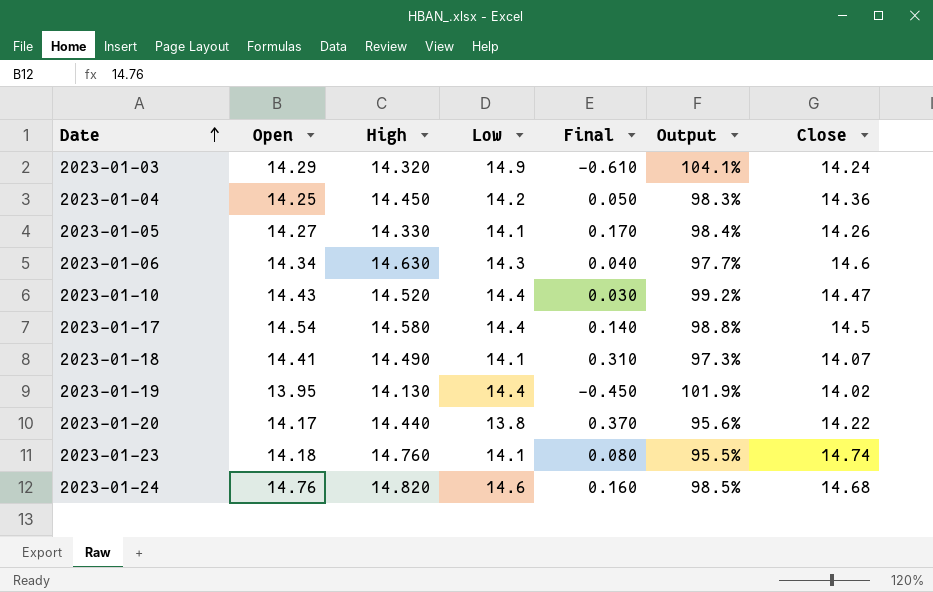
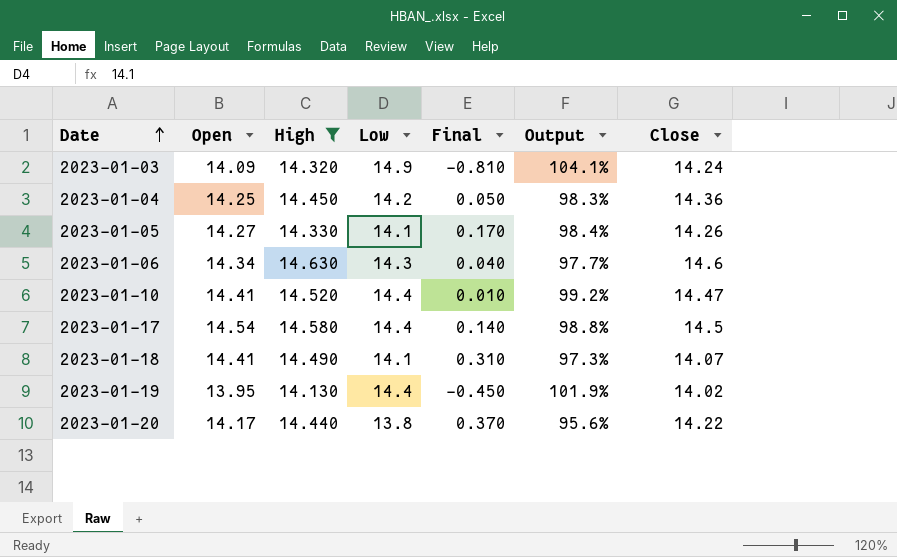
filter: none -> High <= 14.630
2023-01-03 | Open: 14.29 -> 14.09
2023-01-03 | Final: -0.610 -> -0.810
2023-01-10 | Open: 14.43 -> 14.41
2023-01-10 | Final: 0.030 -> 0.010

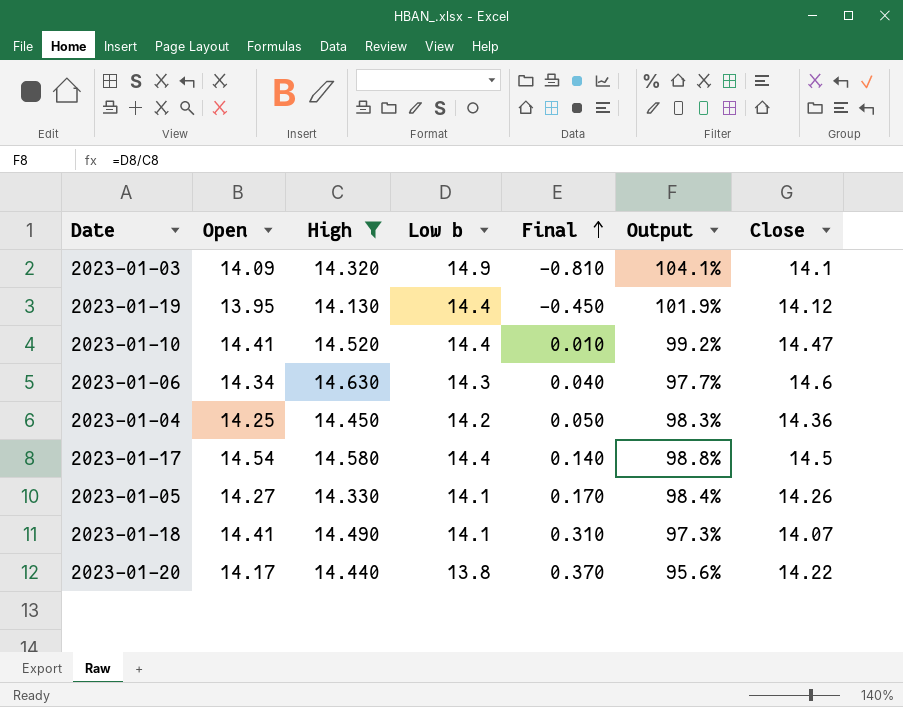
row order: Date ascending -> Final ascending
column name: Low -> Low b
2023-01-03 | Close: 14.24 -> 14.1
2023-01-19 | Close: 14.02 -> 14.12

